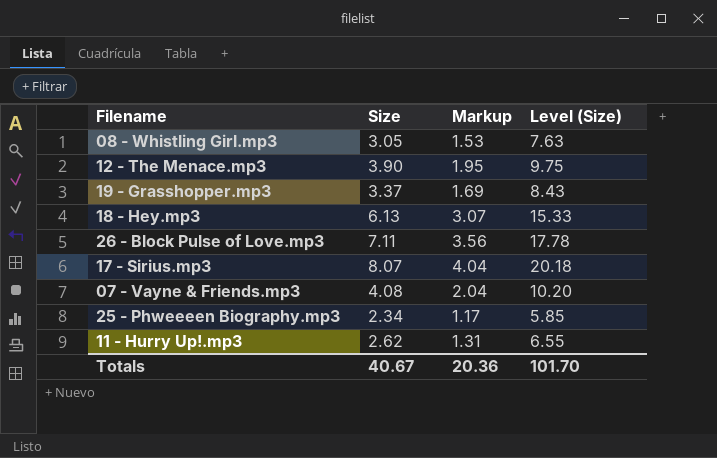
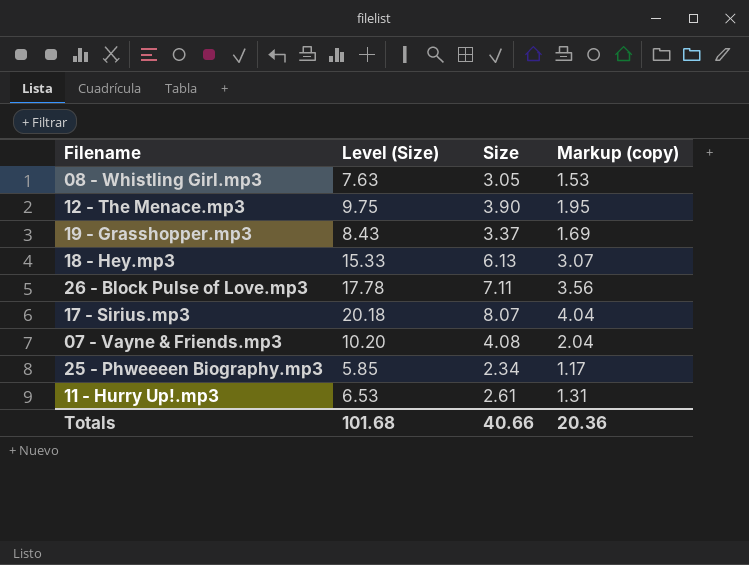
column Level (Size) | position: 4 -> 2
column name: Markup -> Markup (copy)
11 - Hurry Up!.mp3 | Level (Size): 6.55 -> 6.53
11 - Hurry Up!.mp3 | Size: 2.62 -> 2.61
Totals | Level (Size): 101.70 -> 101.68
Totals | Size: 40.67 -> 40.66

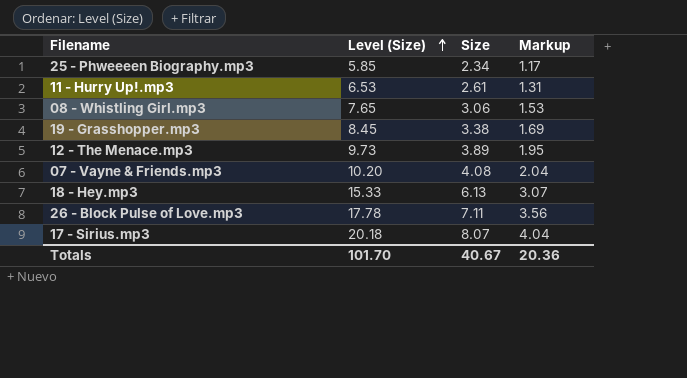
row order: none -> Level (Size) ascending
column name: Markup (copy) -> Markup
08 - Whistling Girl.mp3 | Level (Size): 7.63 -> 7.65
08 - Whistling Girl.mp3 | Size: 3.05 -> 3.06
19 - Grasshopper.mp3 | Level (Size): 8.43 -> 8.45
19 - Grasshopper.mp3 | Size: 3.37 -> 3.38
12 - The Menace.mp3 | Level (Size): 9.75 -> 9.73
12 - The Menace.mp3 | Size: 3.90 -> 3.89
Totals | Level (Size): 101.68 -> 101.70
Totals | Size: 40.66 -> 40.67

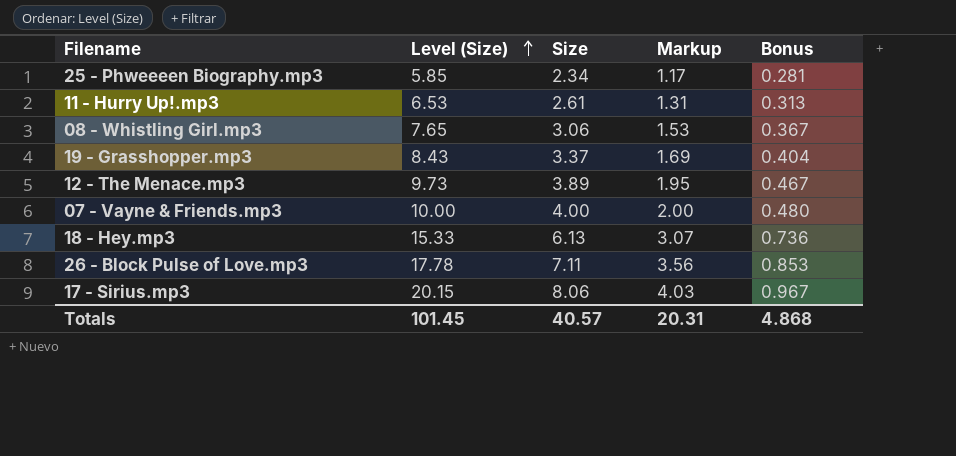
column Bonus | formula: none -> [Size] * 0.12
19 - Grasshopper.mp3 | Level (Size): 8.45 -> 8.43
19 - Grasshopper.mp3 | Size: 3.38 -> 3.37
07 - Vayne & Friends.mp3 | Level (Size): 10.20 -> 10.00
07 - Vayne & Friends.mp3 | Size: 4.08 -> 4.00
07 - Vayne & Friends.mp3 | Markup: 2.04 -> 2.00
17 - Sirius.mp3 | Level (Size): 20.18 -> 20.15
17 - Sirius.mp3 | Size: 8.07 -> 8.06
17 - Sirius.mp3 | Markup: 4.04 -> 4.03
Totals | Level (Size): 101.70 -> 101.45
Totals | Size: 40.67 -> 40.57
Totals | Markup: 20.36 -> 20.31

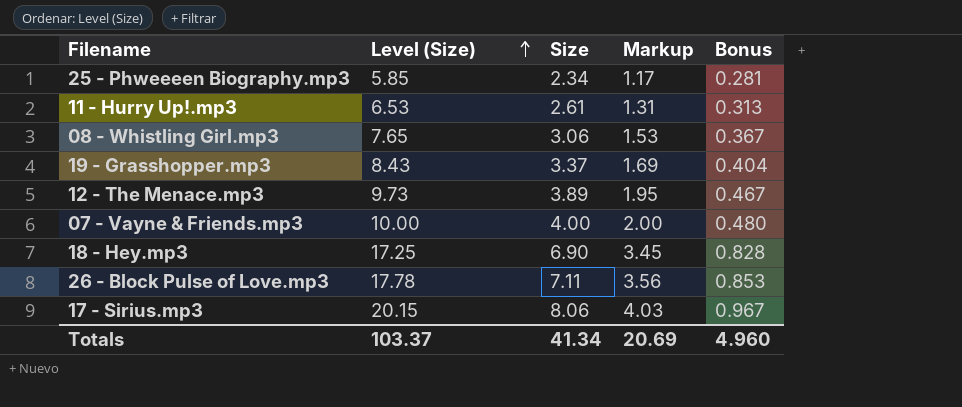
18 - Hey.mp3 | Level (Size): 15.33 -> 17.25
18 - Hey.mp3 | Size: 6.13 -> 6.90
18 - Hey.mp3 | Markup: 3.07 -> 3.45
18 - Hey.mp3 | Bonus: 0.736 -> 0.828
Totals | Level (Size): 101.45 -> 103.37
Totals | Size: 40.57 -> 41.34
Totals | Markup: 20.31 -> 20.69
Totals | Bonus: 4.868 -> 4.960

